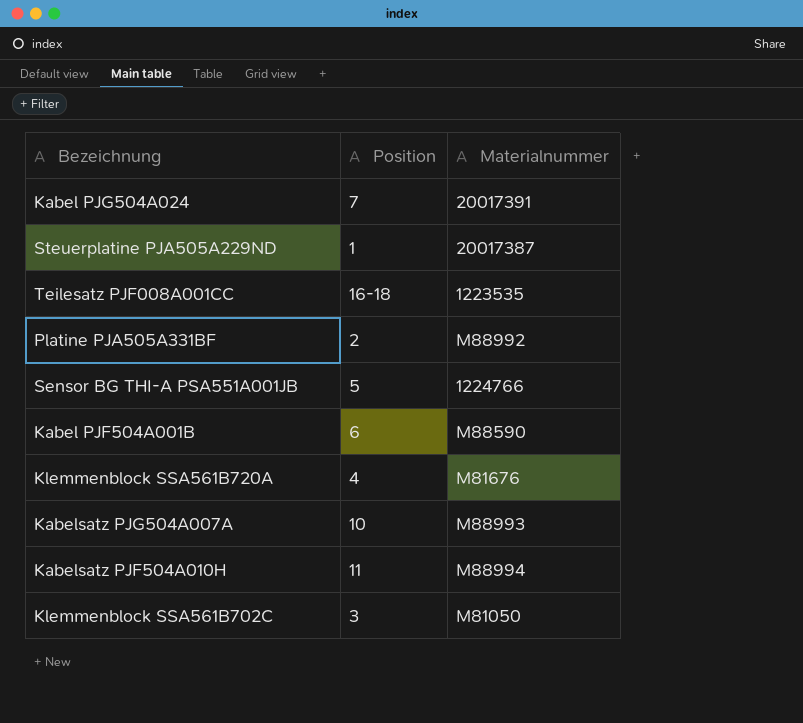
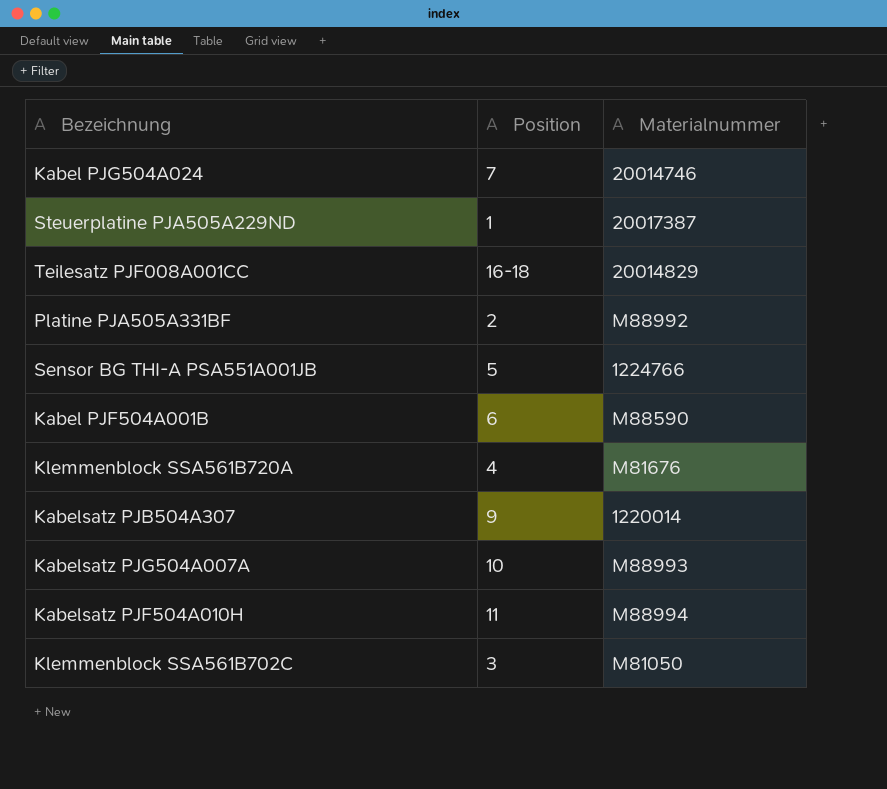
Kabel PJG504A024 | Materialnummer: 20017391 -> 20014746
Teilesatz PJF008A001CC | Materialnummer: 1223535 -> 20014829
row Kabelsatz PJB504A307: none -> 9 | 1220014

